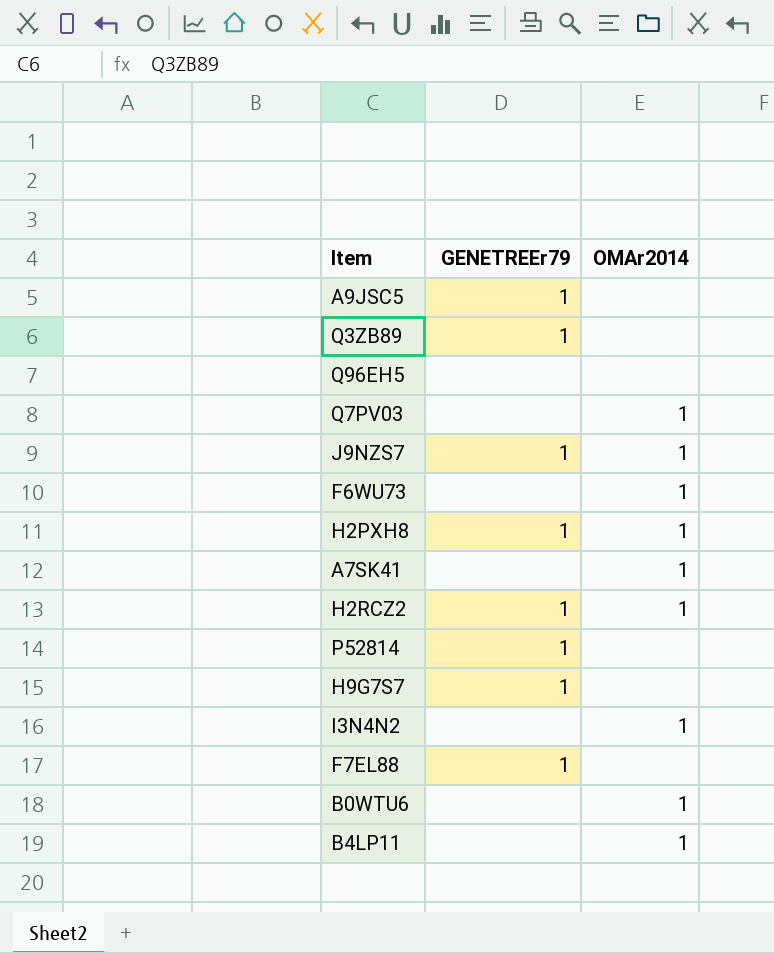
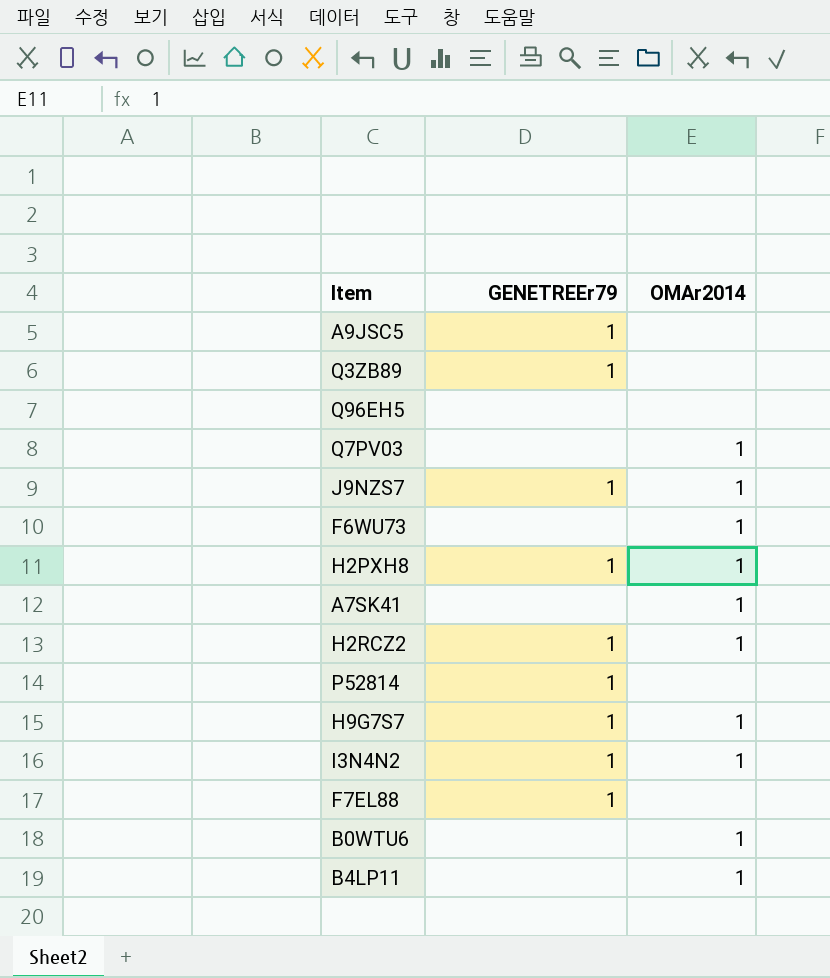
H9G7S7 | OMAr2014: none -> 1
I3N4N2 | GENETREEr79: none -> 1

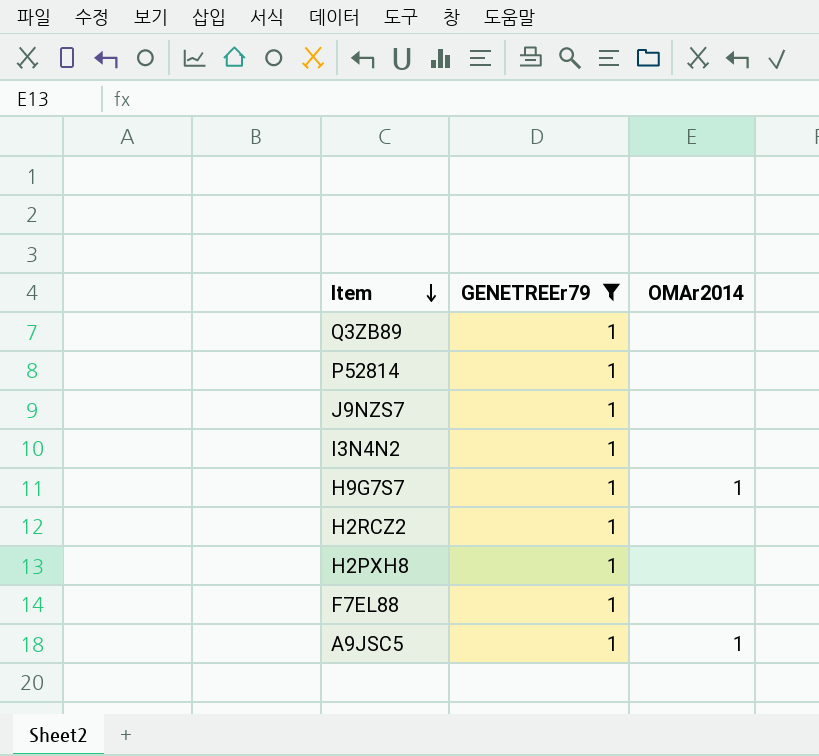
filter: none -> GENETREEr79 = 1
row order: none -> Item descending
J9NZS7 | OMAr2014: 1 -> none
I3N4N2 | OMAr2014: 1 -> none
H2RCZ2 | OMAr2014: 1 -> none
H2PXH8 | OMAr2014: 1 -> none
A9JSC5 | OMAr2014: none -> 1

